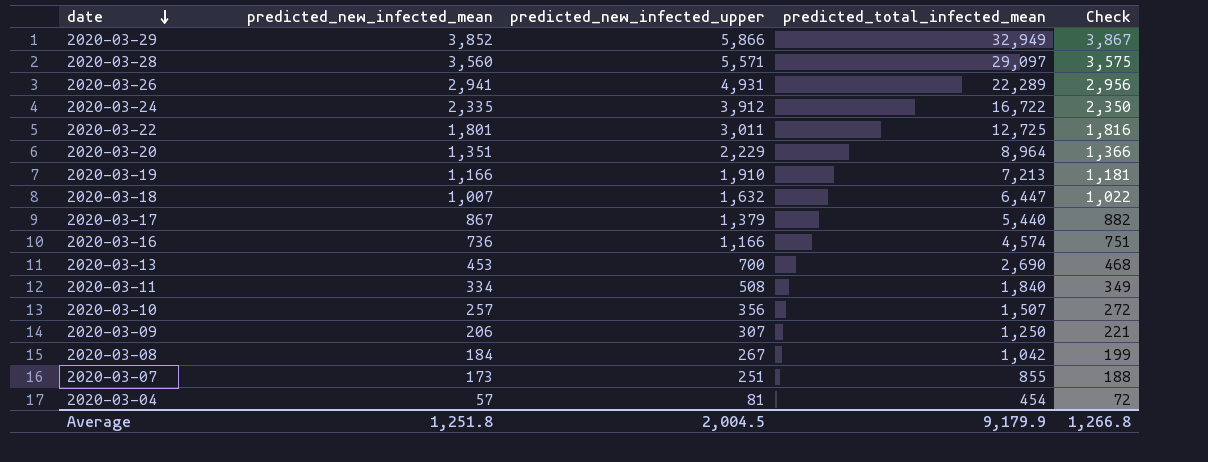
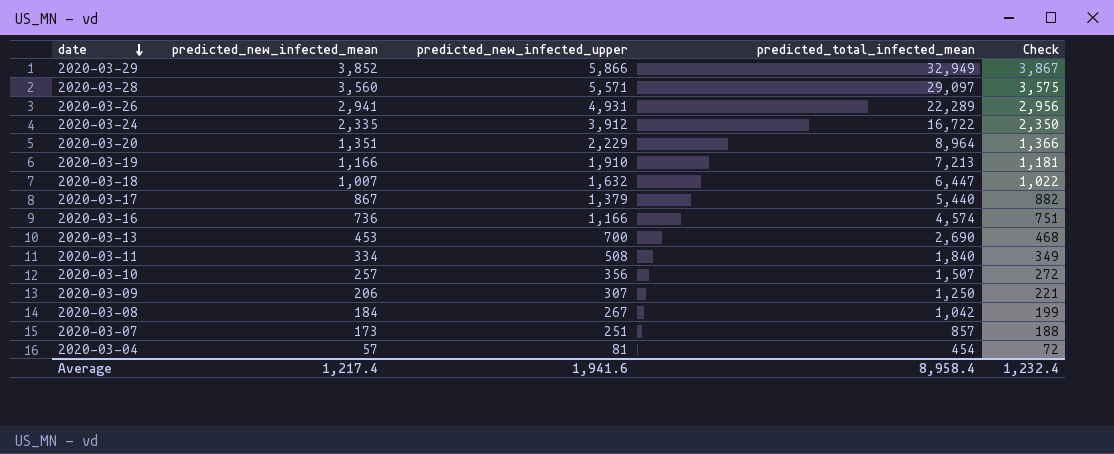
row 2020-03-22: 1,801 | 3,011 | 12,725 | 1,816 -> none
2020-03-07 | predicted_total_infected_mean: 855 -> 857
Average | predicted_new_infected_mean: 1,251.8 -> 1,217.4
Average | predicted_new_infected_upper: 2,004.5 -> 1,941.6
Average | predicted_total_infected_mean: 9,179.9 -> 8,958.4
Average | Check: 1,266.8 -> 1,232.4

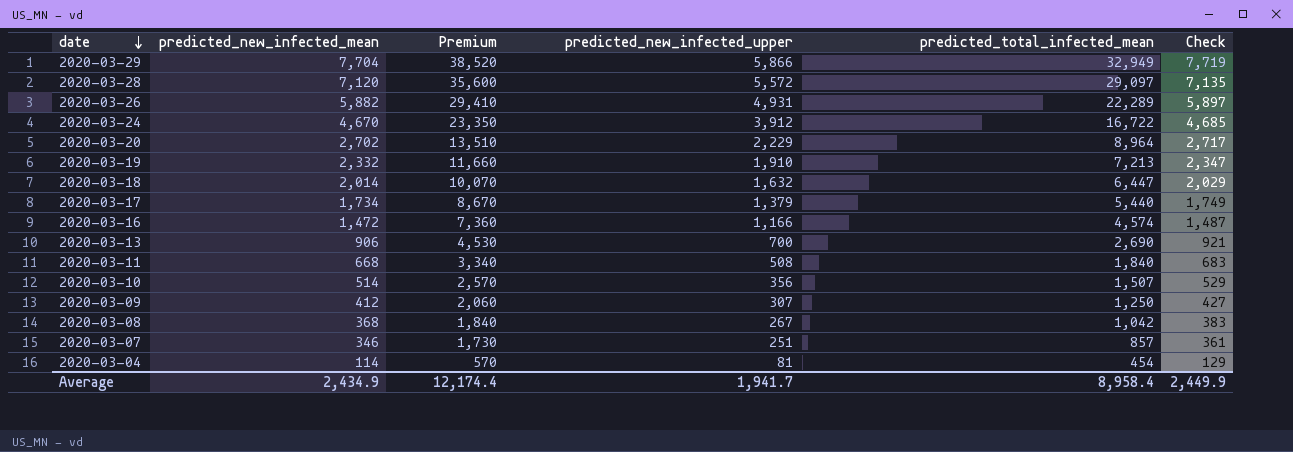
column Premium | formula: none -> [predicted_new_infected_mean] * 5
2020-03-29 | predicted_new_infected_mean: 3,852 -> 7,704
2020-03-29 | Check: 3,867 -> 7,719
2020-03-28 | predicted_new_infected_mean: 3,560 -> 7,120
2020-03-28 | predicted_new_infected_upper: 5,571 -> 5,572
2020-03-28 | Check: 3,575 -> 7,135
2020-03-26 | predicted_new_infected_mean: 2,941 -> 5,882
2020-03-26 | Check: 2,956 -> 5,897
2020-03-24 | predicted_new_infected_mean: 2,335 -> 4,670
2020-03-24 | Check: 2,350 -> 4,685
2020-03-20 | predicted_new_infected_mean: 1,351 -> 2,702
2020-03-20 | Check: 1,366 -> 2,717
2020-03-19 | predicted_new_infected_mean: 1,166 -> 2,332
2020-03-19 | Check: 1,181 -> 2,347
2020-03-18 | predicted_new_infected_mean: 1,007 -> 2,014
2020-03-18 | Check: 1,022 -> 2,029
2020-03-17 | predicted_new_infected_mean: 867 -> 1,734
2020-03-17 | Check: 882 -> 1,749
2020-03-16 | predicted_new_infected_mean: 736 -> 1,472
2020-03-16 | Check: 751 -> 1,487
2020-03-13 | predicted_new_infected_mean: 453 -> 906
2020-03-13 | Check: 468 -> 921
2020-03-11 | predicted_new_infected_mean: 334 -> 668
2020-03-11 | Check: 349 -> 683
2020-03-10 | predicted_new_infected_mean: 257 -> 514
2020-03-10 | Check: 272 -> 529
2020-03-09 | predicted_new_infected_mean: 206 -> 412
2020-03-09 | Check: 221 -> 427
2020-03-08 | predicted_new_infected_mean: 184 -> 368
2020-03-08 | Check: 199 -> 383
2020-03-07 | predicted_new_infected_mean: 173 -> 346
2020-03-07 | Check: 188 -> 361
2020-03-04 | predicted_new_infected_mean: 57 -> 114
2020-03-04 | Check: 72 -> 129
Average | predicted_new_infected_mean: 1,217.4 -> 2,434.9
Average | predicted_new_infected_upper: 1,941.6 -> 1,941.7
Average | Check: 1,232.4 -> 2,449.9

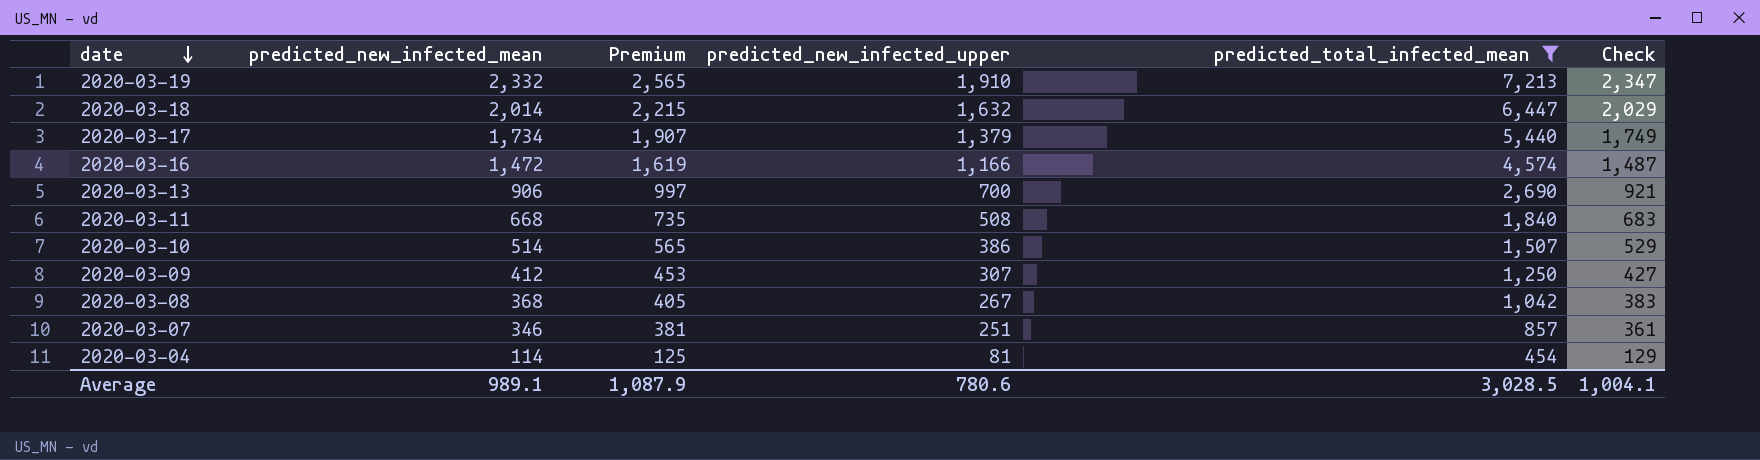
filter: none -> predicted_total_infected_mean <= 7,213
column Premium | formula: [predicted_new_infected_mean] * 5 -> [predicted_new_infected_mean] * 1.1
2020-03-10 | predicted_new_infected_upper: 356 -> 386
Average | predicted_new_infected_mean: 2,434.9 -> 989.1
Average | Premium: 12,174.4 -> 1,087.9
Average | predicted_new_infected_upper: 1,941.7 -> 780.6
Average | predicted_total_infected_mean: 8,958.4 -> 3,028.5
Average | Check: 2,449.9 -> 1,004.1

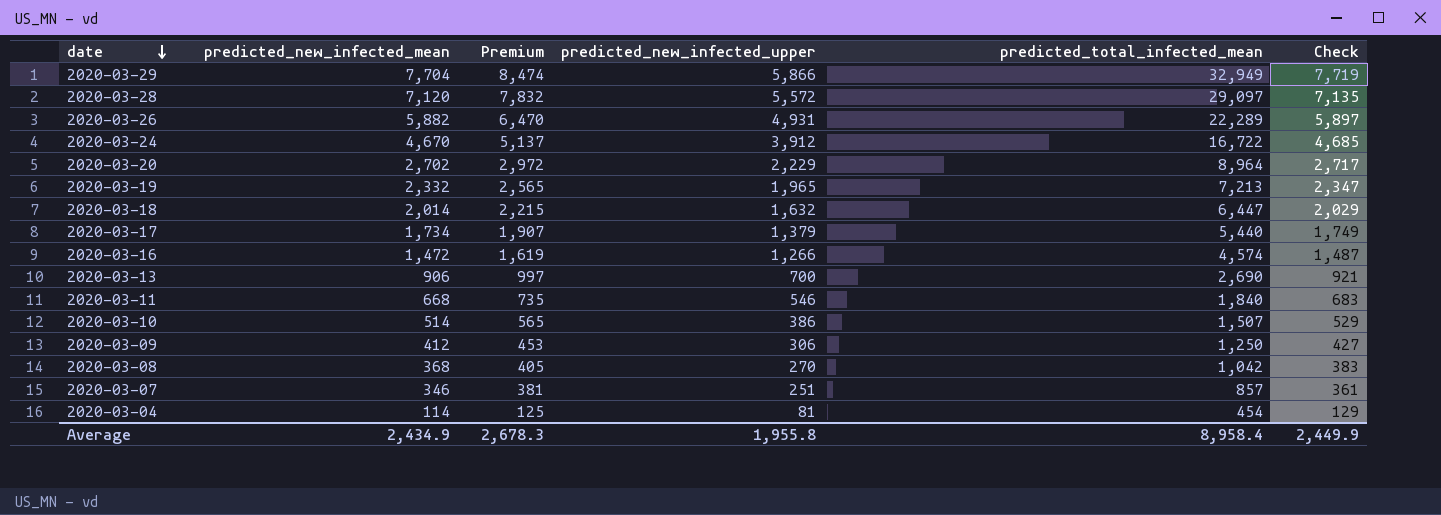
filter: predicted_total_infected_mean <= 7,213 -> none
2020-03-19 | predicted_new_infected_upper: 1,910 -> 1,965
2020-03-16 | predicted_new_infected_upper: 1,166 -> 1,266
2020-03-11 | predicted_new_infected_upper: 508 -> 546
2020-03-09 | predicted_new_infected_upper: 307 -> 306
2020-03-08 | predicted_new_infected_upper: 267 -> 270
Average | predicted_new_infected_mean: 989.1 -> 2,434.9
Average | Premium: 1,087.9 -> 2,678.3
Average | predicted_new_infected_upper: 780.6 -> 1,955.8
Average | predicted_total_infected_mean: 3,028.5 -> 8,958.4
Average | Check: 1,004.1 -> 2,449.9

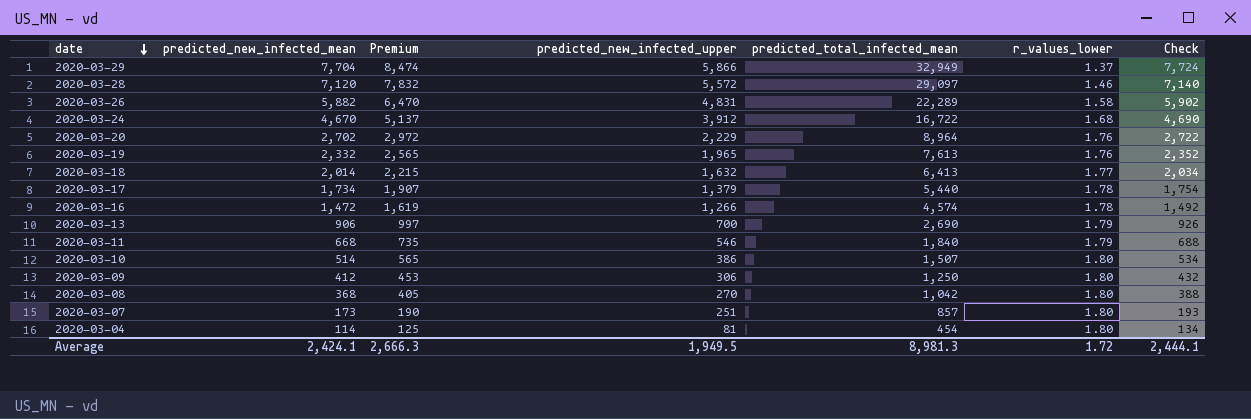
column r_values_lower | position: none -> 6
column Check | formula: [predicted_new_infected_mean] + 15 -> [predicted_new_infected_mean] + 20
2020-03-26 | predicted_new_infected_upper: 4,931 -> 4,831
2020-03-19 | predicted_total_infected_mean: 7,213 -> 7,613
2020-03-18 | predicted_total_infected_mean: 6,447 -> 6,413
2020-03-07 | predicted_new_infected_mean: 346 -> 173
2020-03-07 | Premium: 381 -> 190
Average | predicted_new_infected_mean: 2,434.9 -> 2,424.1
Average | Premium: 2,678.3 -> 2,666.3
Average | predicted_new_infected_upper: 1,955.8 -> 1,949.5
Average | predicted_total_infected_mean: 8,958.4 -> 8,981.3
Average | Check: 2,449.9 -> 2,444.1

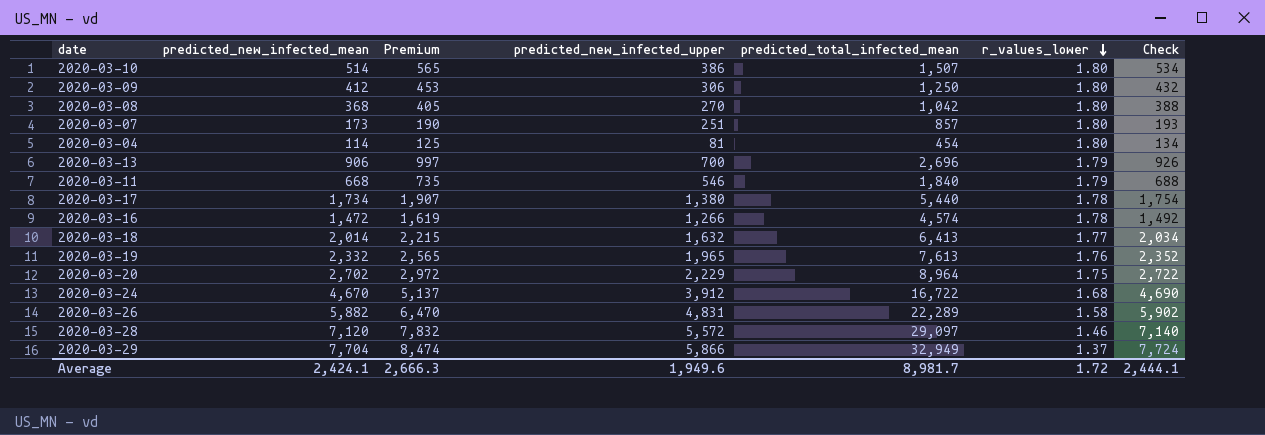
row order: date descending -> r_values_lower descending
2020-03-13 | predicted_total_infected_mean: 2,690 -> 2,696
2020-03-17 | predicted_new_infected_upper: 1,379 -> 1,380
2020-03-20 | r_values_lower: 1.76 -> 1.75
Average | predicted_new_infected_upper: 1,949.5 -> 1,949.6
Average | predicted_total_infected_mean: 8,981.3 -> 8,981.7

